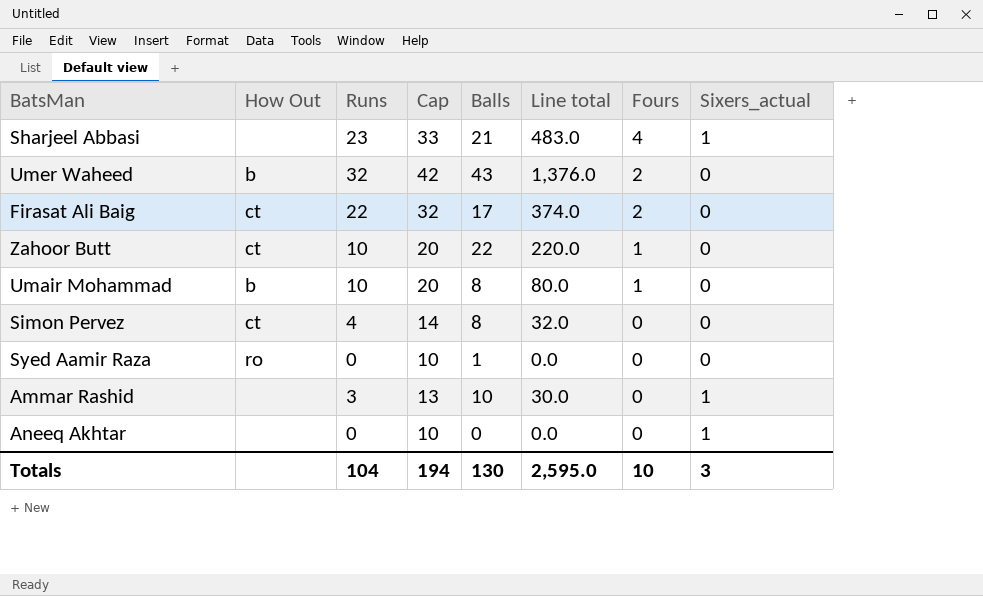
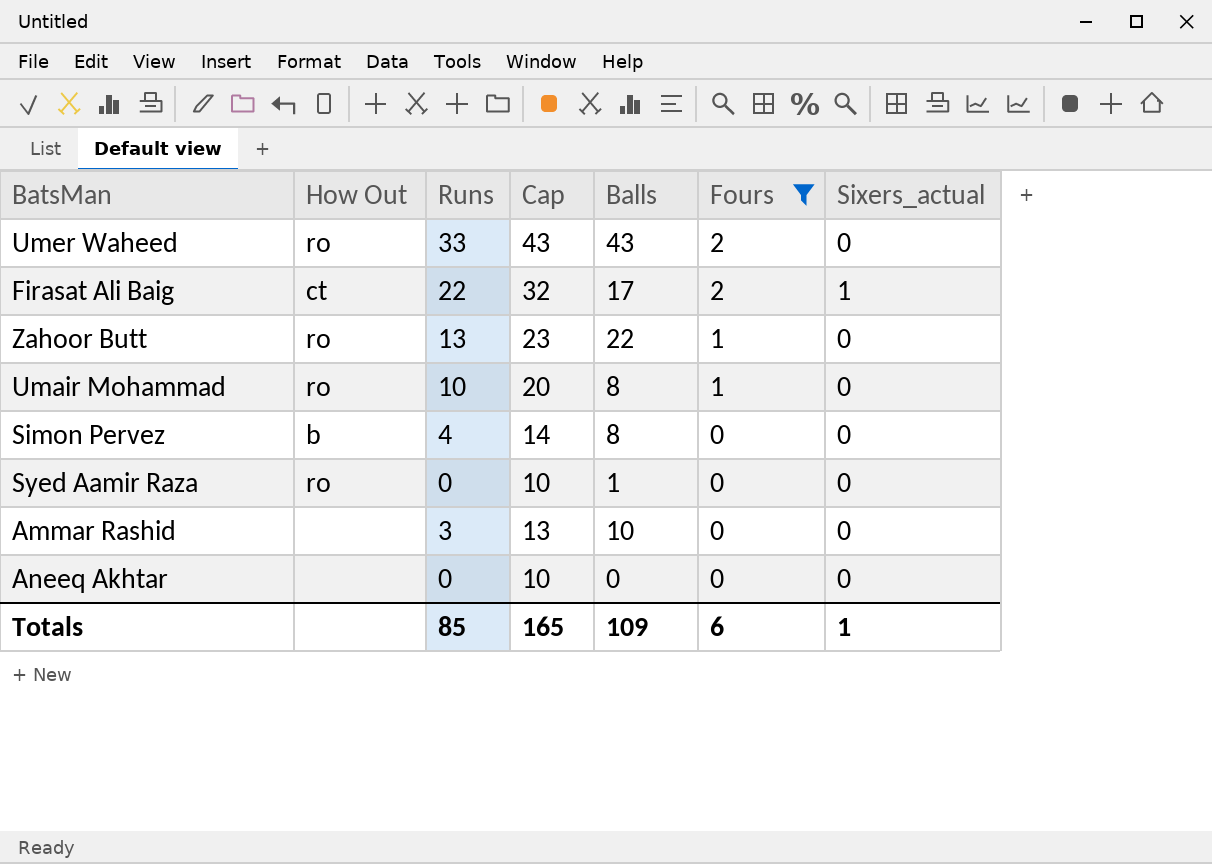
filter: none -> Fours != 4
column Line total | formula: [Runs] * [Balls] -> none
Umer Waheed | How Out: b -> ro
Umer Waheed | Runs: 32 -> 33
Umer Waheed | Cap: 42 -> 43
Firasat Ali Baig | Sixers_actual: 0 -> 1
Zahoor Butt | How Out: ct -> ro
Zahoor Butt | Runs: 10 -> 13
Zahoor Butt | Cap: 20 -> 23
Umair Mohammad | How Out: b -> ro
Simon Pervez | How Out: ct -> b
Ammar Rashid | Sixers_actual: 1 -> 0
Aneeq Akhtar | Sixers_actual: 1 -> 0
Totals | Runs: 104 -> 85
Totals | Cap: 194 -> 165
Totals | Balls: 130 -> 109
Totals | Fours: 10 -> 6
Totals | Sixers_actual: 3 -> 1

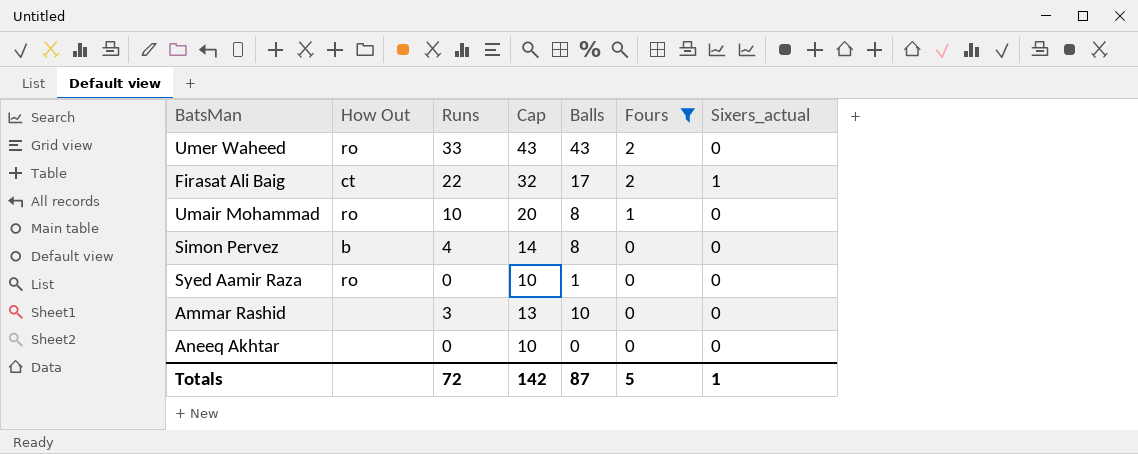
row Zahoor Butt: ro | 13 | 23 | 22 | 1 | 0 -> none
Totals | Runs: 85 -> 72
Totals | Cap: 165 -> 142
Totals | Balls: 109 -> 87
Totals | Fours: 6 -> 5

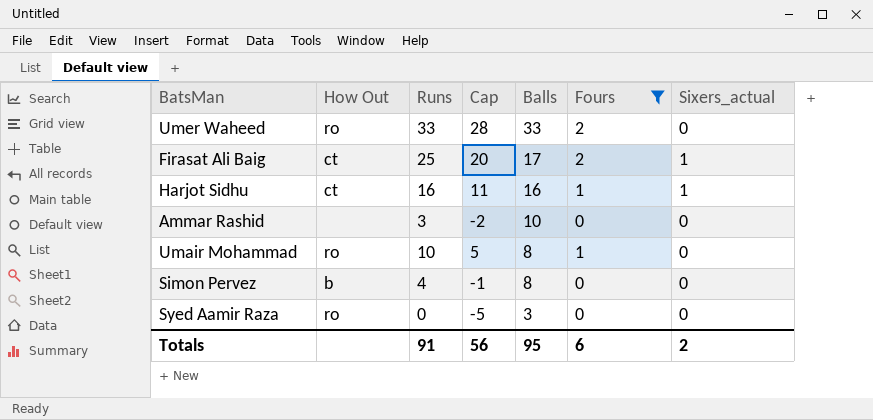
row order: Fours descending -> Balls descending
column Cap | formula: [Runs] + 10 -> [Runs] - 5
row Aneeq Akhtar: none | 0 | 10 | 0 | 0 | 0 -> none
Umer Waheed | Balls: 43 -> 33
Firasat Ali Baig | Runs: 22 -> 25
row Harjot Sidhu: none -> ct | 16 | 11 | 16 | 1 | 1
Syed Aamir Raza | Balls: 1 -> 3
Totals | Runs: 72 -> 91
Totals | Cap: 142 -> 56
Totals | Balls: 87 -> 95
Totals | Fours: 5 -> 6
Totals | Sixers_actual: 1 -> 2

